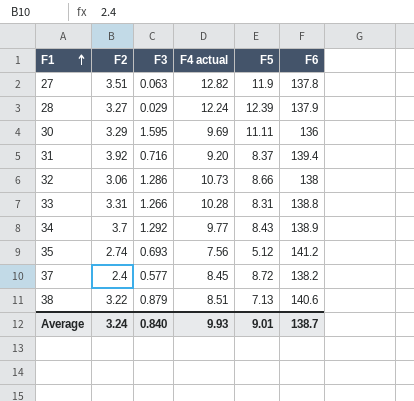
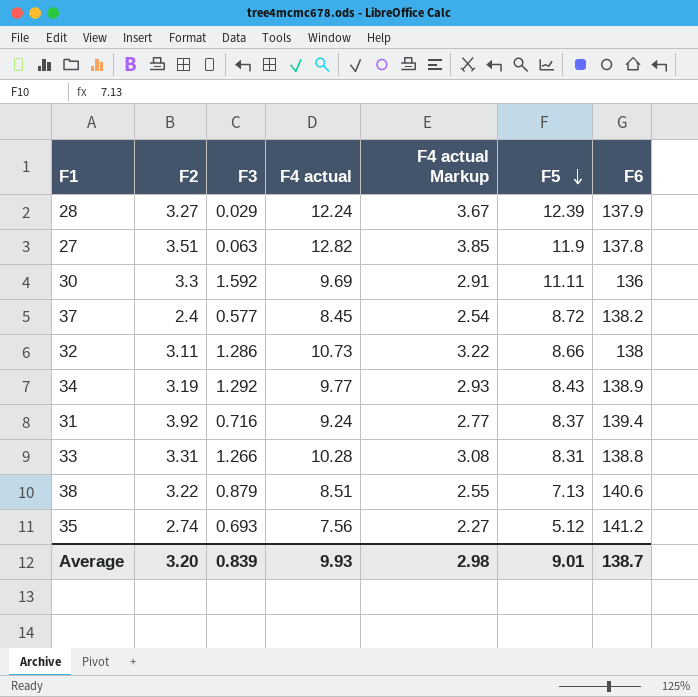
row order: F1 ascending -> F5 descending
column F4 actual Markup | formula: none -> [F4 actual] * 0.3
30 | F2: 3.29 -> 3.3
30 | F3: 1.595 -> 1.592
32 | F2: 3.06 -> 3.11
34 | F2: 3.7 -> 3.19
31 | F4 actual: 9.20 -> 9.24
Average | F2: 3.24 -> 3.20
Average | F3: 0.840 -> 0.839

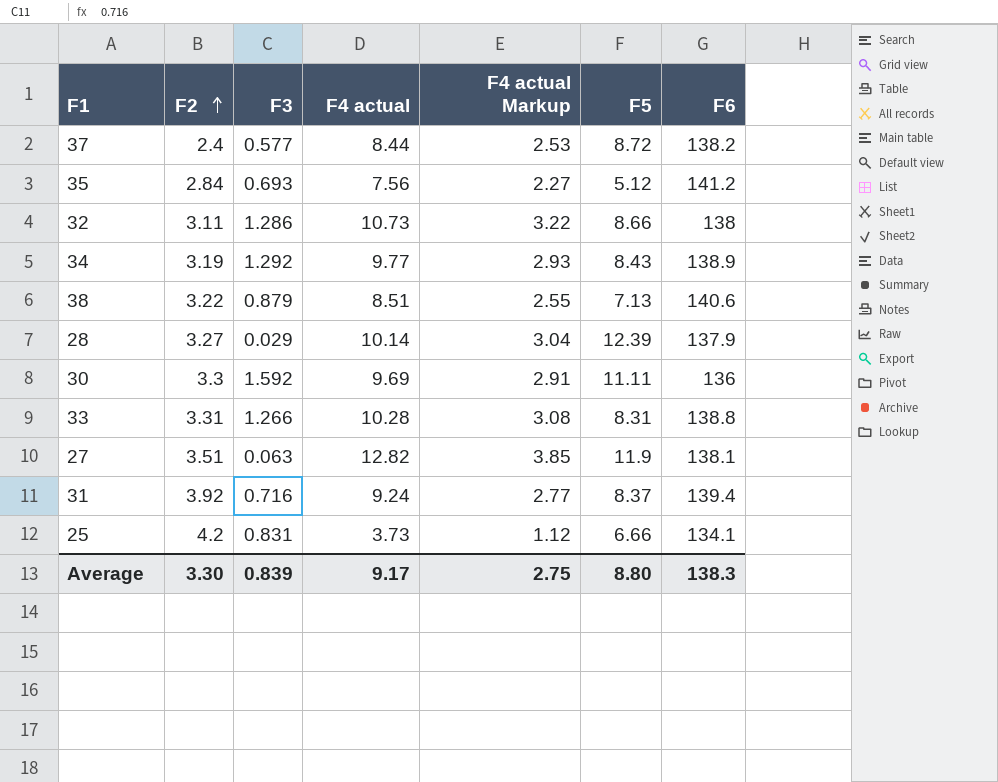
row order: F5 descending -> F2 ascending
37 | F4 actual: 8.45 -> 8.44
37 | F4 actual Markup: 2.54 -> 2.53
35 | F2: 2.74 -> 2.84
28 | F4 actual: 12.24 -> 10.14
28 | F4 actual Markup: 3.67 -> 3.04
27 | F6: 137.8 -> 138.1
row 25: none -> 4.2 | 0.831 | 3.73 | 1.12 | 6.66 | 134.1
Average | F2: 3.20 -> 3.30
Average | F4 actual: 9.93 -> 9.17
Average | F4 actual Markup: 2.98 -> 2.75
Average | F5: 9.01 -> 8.80
Average | F6: 138.7 -> 138.3

